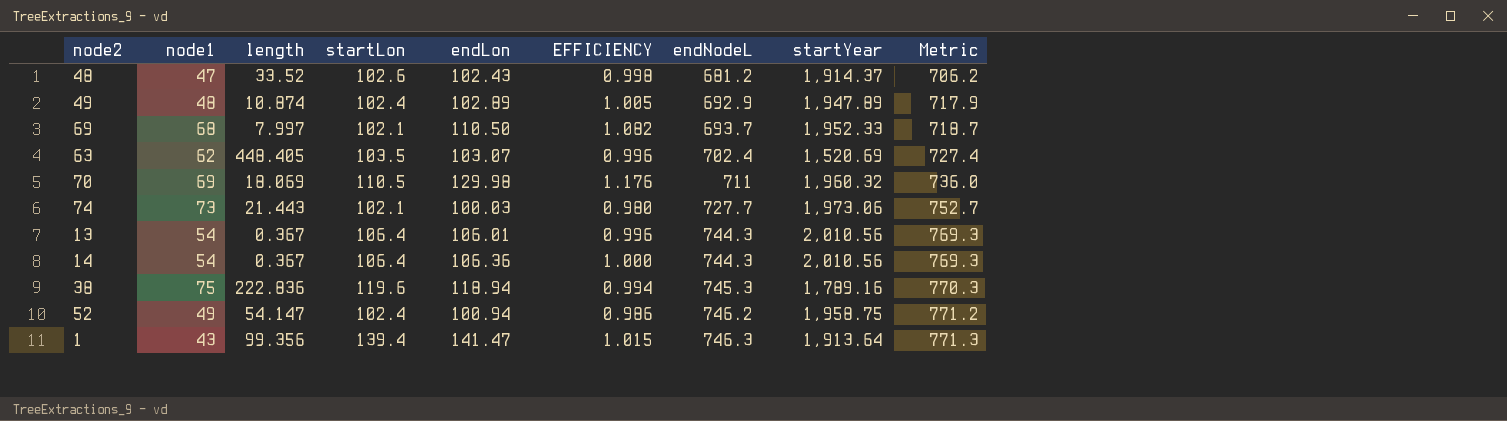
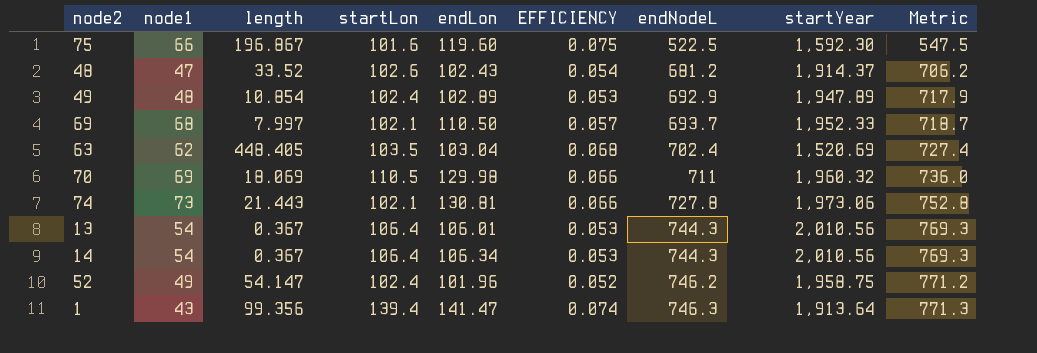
column EFFICIENCY | formula: [endLon] / [startLon] -> [endLon] / [startYear]
row 38: 75 | 222.836 | 119.6 | 118.94 | 0.994 | 745.3 | 1,789.16 | 770.3 -> none
row 75: none -> 66 | 196.867 | 101.6 | 119.60 | 0.075 | 522.5 | 1,592.30 | 547.5
49 | length: 10.874 -> 10.854
63 | endLon: 103.07 -> 103.04
74 | endLon: 100.03 -> 130.81
74 | endNodeL: 727.7 -> 727.8
74 | Metric: 752.7 -> 752.8
14 | endLon: 106.36 -> 106.34
52 | endLon: 100.94 -> 101.96

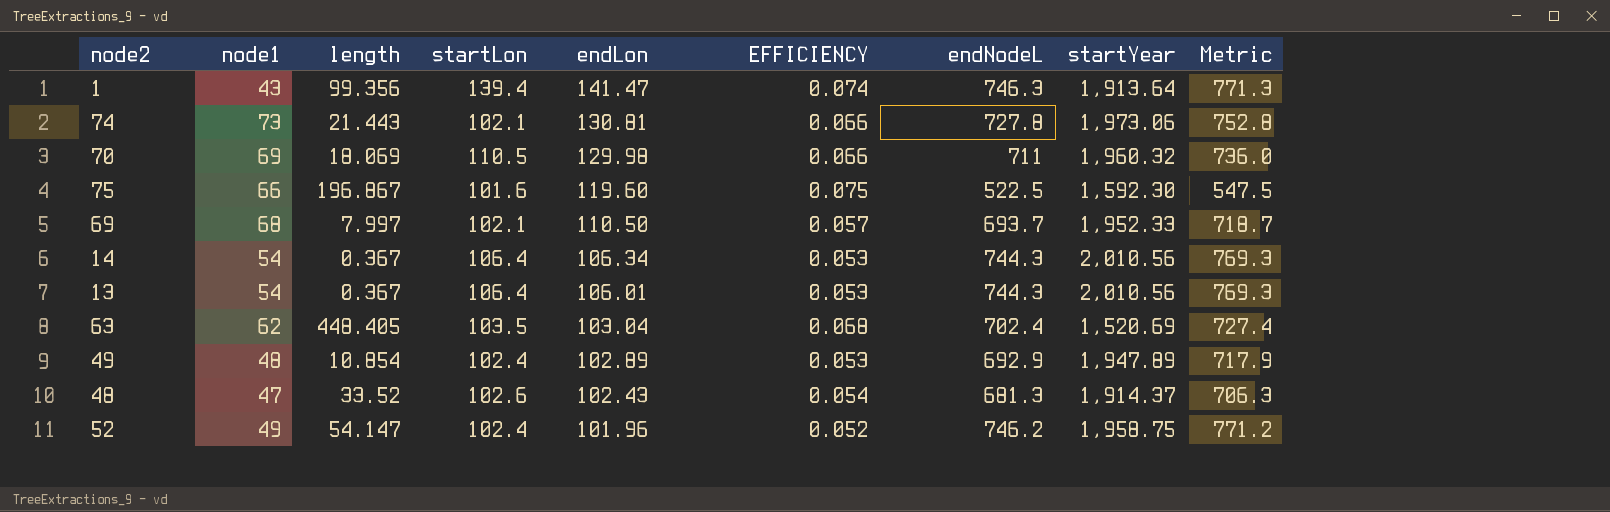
row order: endNodeL ascending -> endLon descending
48 | endNodeL: 681.2 -> 681.3
48 | Metric: 706.2 -> 706.3

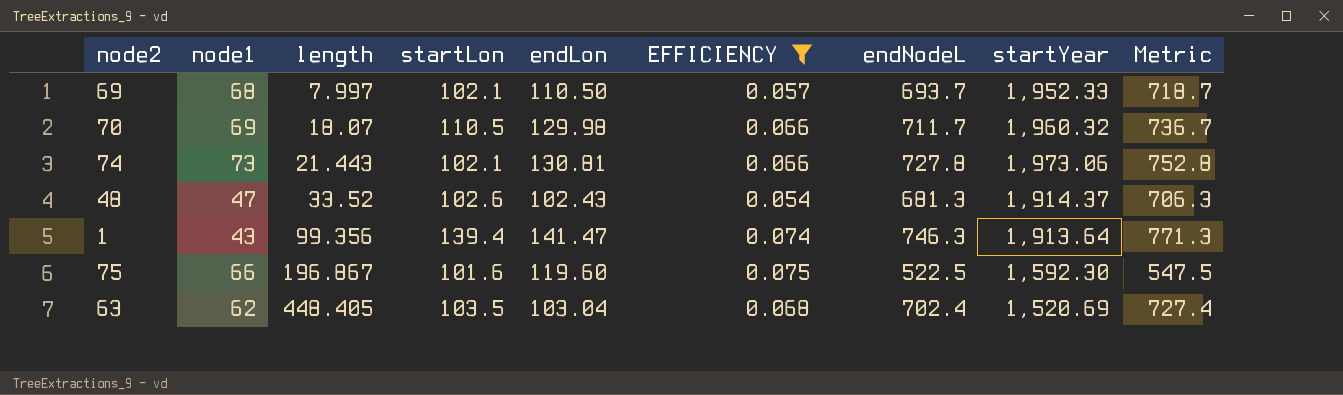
filter: none -> EFFICIENCY >= 0.054
row order: endLon descending -> length ascending
70 | length: 18.069 -> 18.07
70 | endNodeL: 711 -> 711.7
70 | Metric: 736.0 -> 736.7

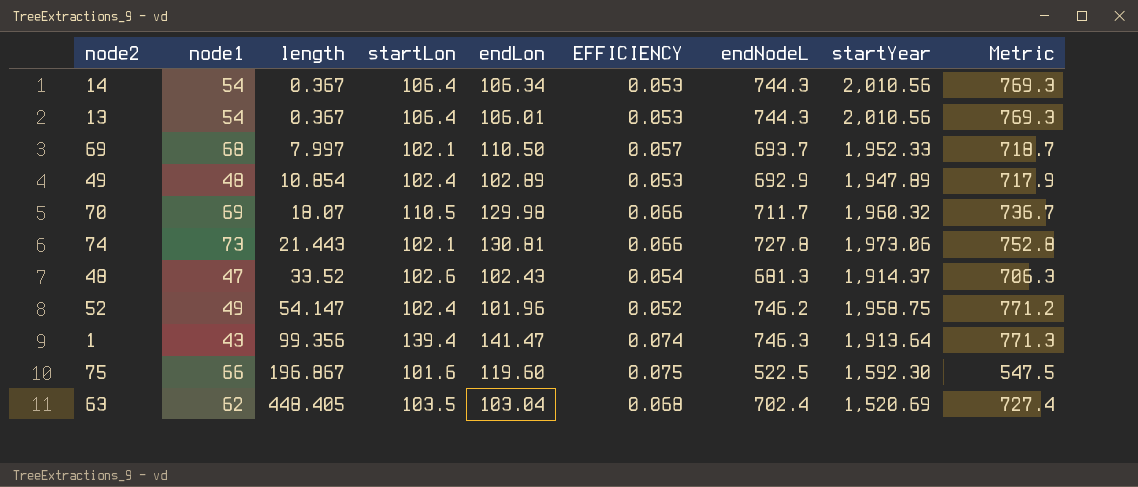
filter: EFFICIENCY >= 0.054 -> none

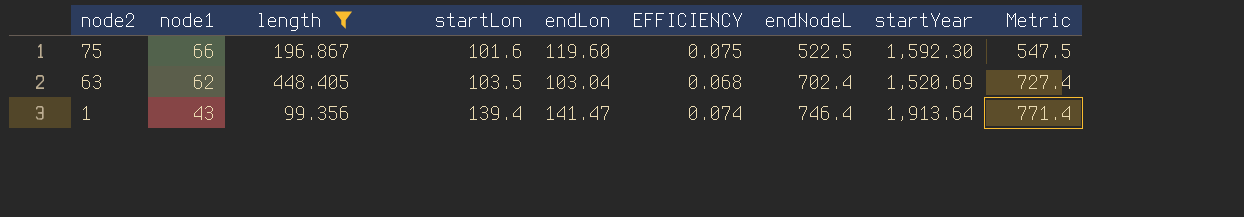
filter: none -> length >= 99.356
row order: length ascending -> node2 descending
1 | endNodeL: 746.3 -> 746.4
1 | Metric: 771.3 -> 771.4

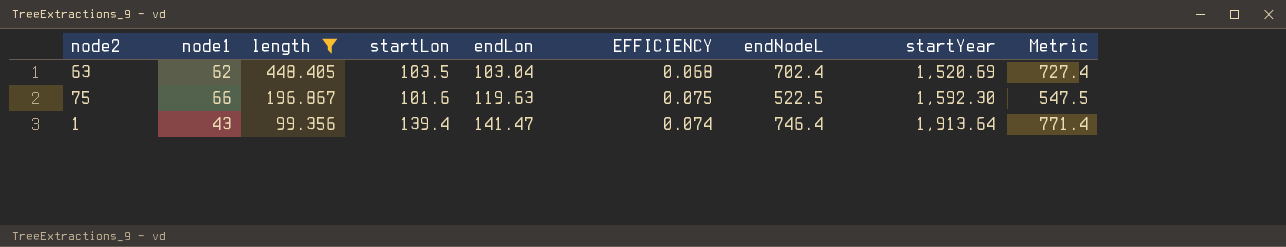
row order: node2 descending -> length descending
75 | endLon: 119.60 -> 119.63

